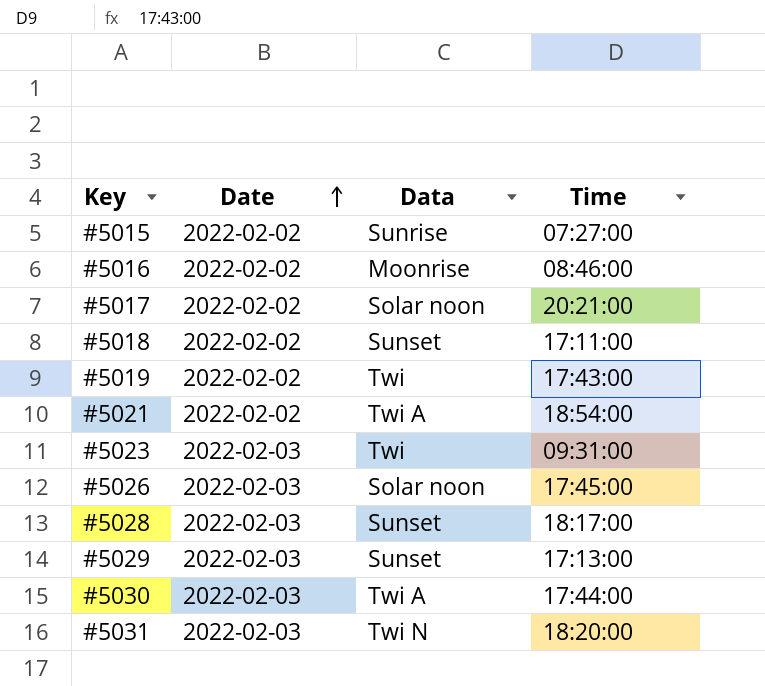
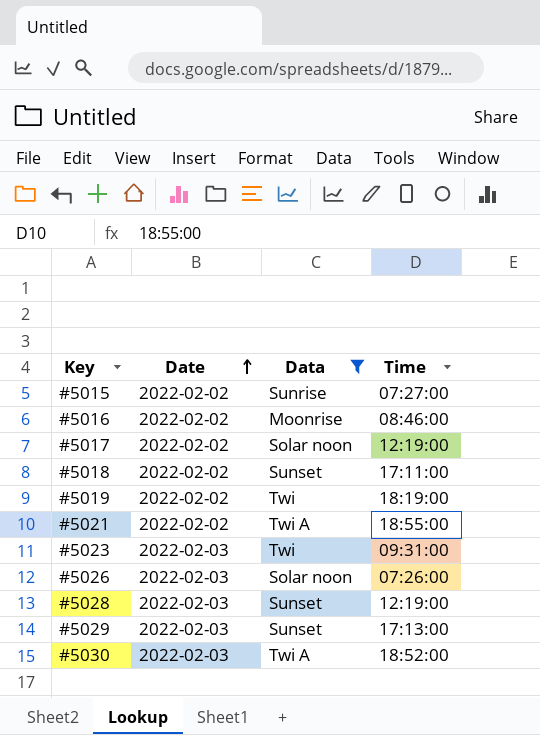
filter: none -> Data != Twi N
#5017 | Time: 20:21:00 -> 12:19:00
#5019 | Time: 17:43:00 -> 18:19:00
#5021 | Time: 18:54:00 -> 18:55:00
#5026 | Time: 17:45:00 -> 07:26:00
#5028 | Time: 18:17:00 -> 12:19:00
#5030 | Time: 17:44:00 -> 18:52:00

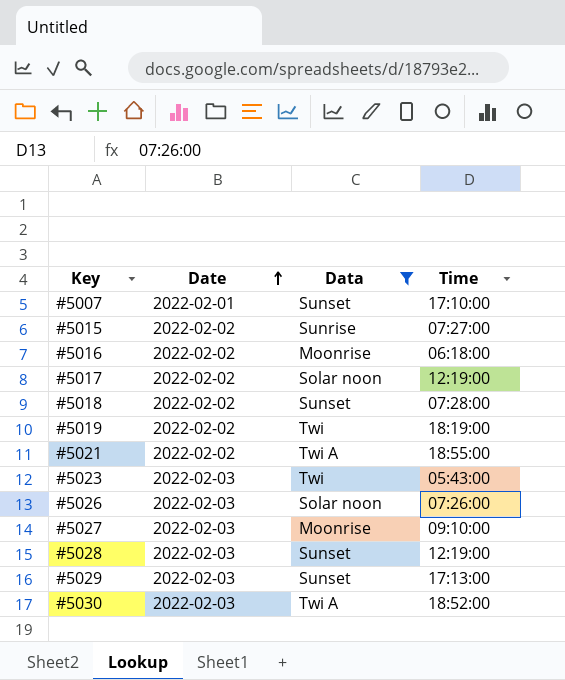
row #5007: none -> 2022-02-01 | Sunset | 17:10:00
#5016 | Time: 08:46:00 -> 06:18:00
#5018 | Time: 17:11:00 -> 07:28:00
#5023 | Time: 09:31:00 -> 05:43:00
row #5027: none -> 2022-02-03 | Moonrise | 09:10:00

